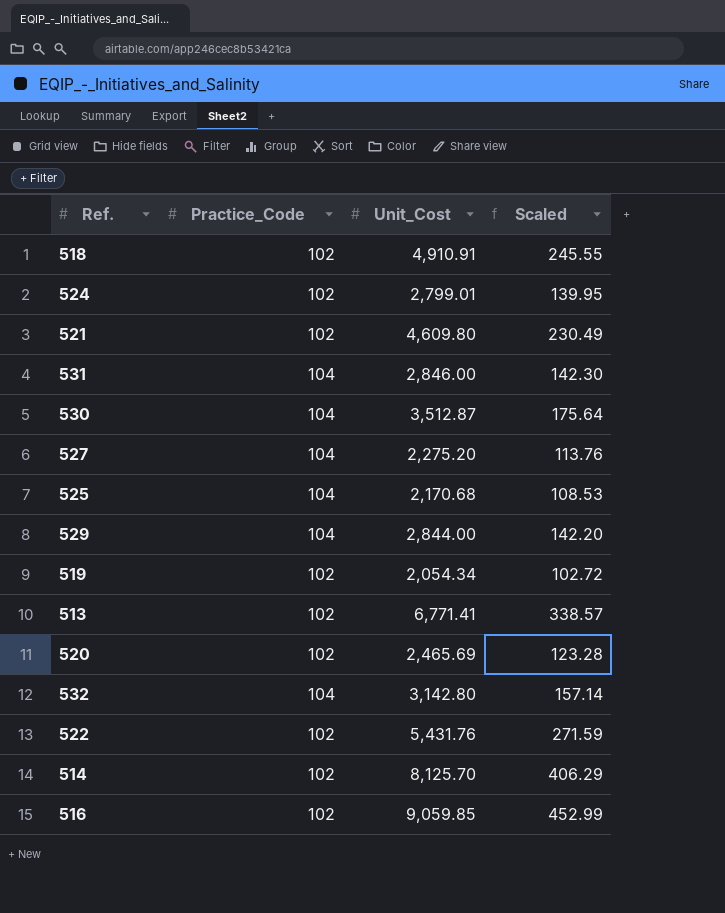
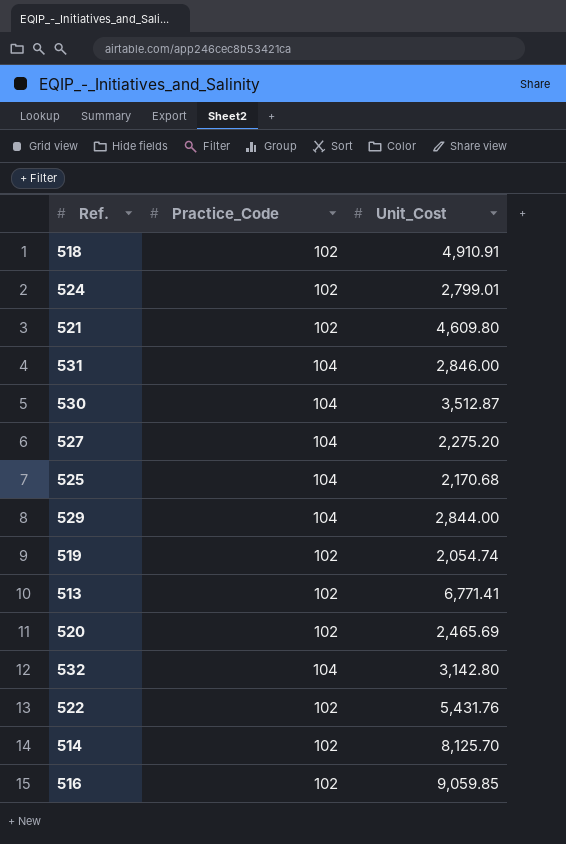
column Scaled | formula: [Unit_Cost] * 0.05 -> none
519 | Unit_Cost: 2,054.34 -> 2,054.74

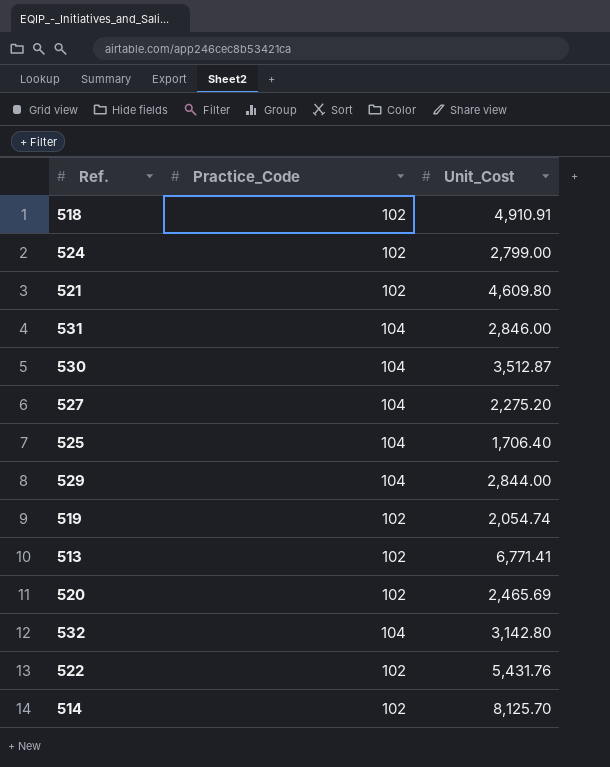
row 516: 102 | 9,059.85 -> none
524 | Unit_Cost: 2,799.01 -> 2,799.00
525 | Unit_Cost: 2,170.68 -> 1,706.40

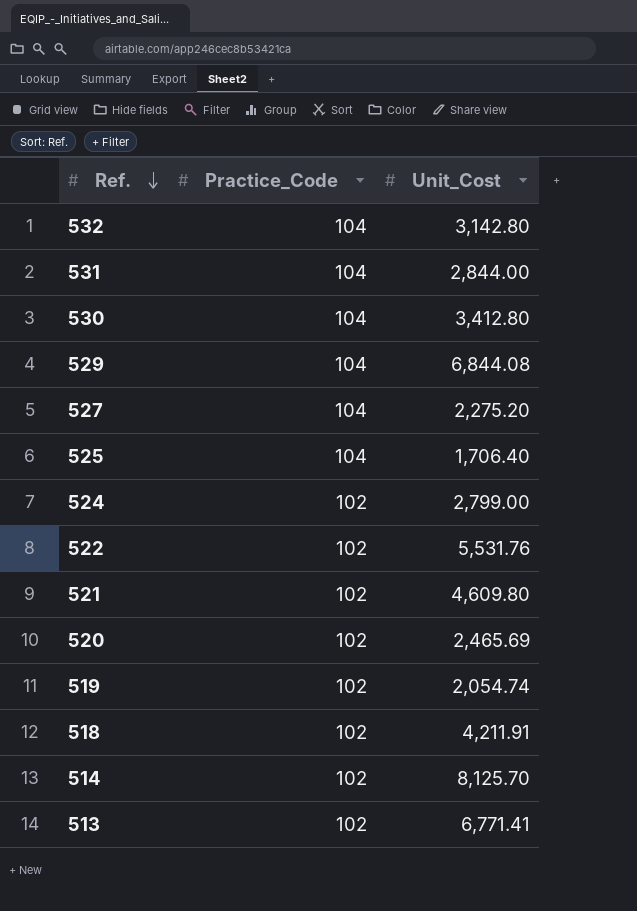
row order: none -> Ref. descending
531 | Unit_Cost: 2,846.00 -> 2,844.00
530 | Unit_Cost: 3,512.87 -> 3,412.80
529 | Unit_Cost: 2,844.00 -> 6,844.08
522 | Unit_Cost: 5,431.76 -> 5,531.76
518 | Unit_Cost: 4,910.91 -> 4,211.91

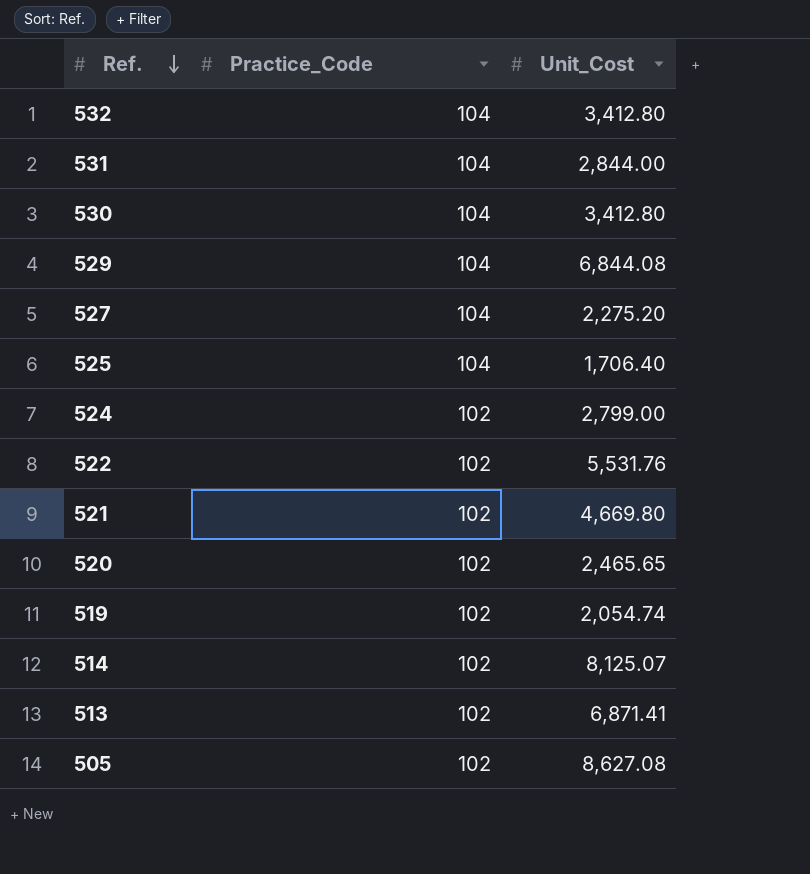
row 518: 102 | 4,211.91 -> none
532 | Unit_Cost: 3,142.80 -> 3,412.80
521 | Unit_Cost: 4,609.80 -> 4,669.80
520 | Unit_Cost: 2,465.69 -> 2,465.65
514 | Unit_Cost: 8,125.70 -> 8,125.07
513 | Unit_Cost: 6,771.41 -> 6,871.41
row 505: none -> 102 | 8,627.08

